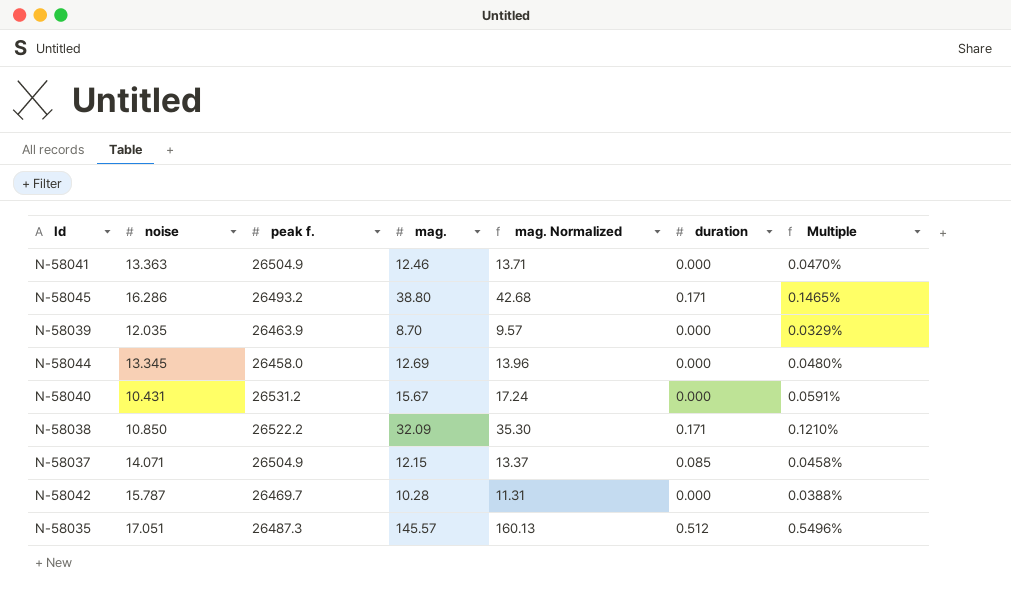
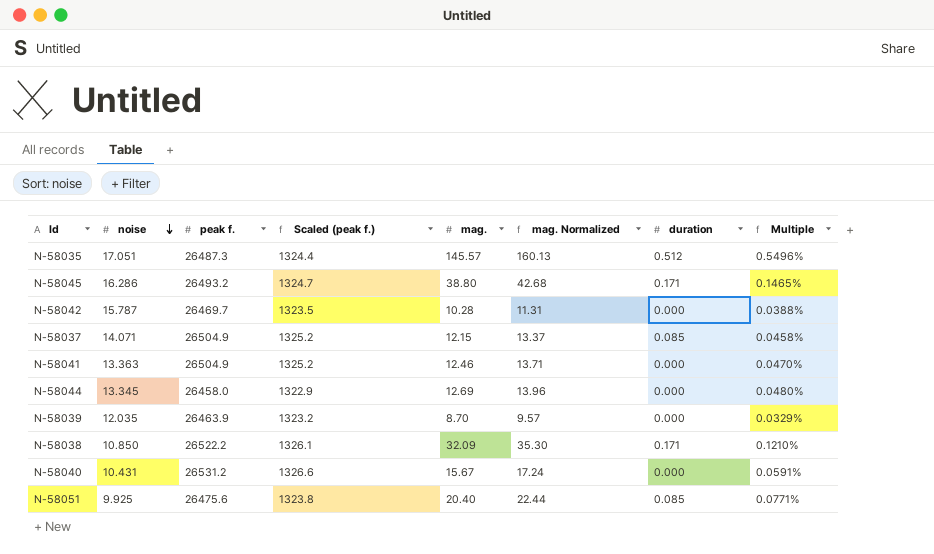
row order: none -> noise descending
column Scaled (peak f.) | formula: none -> [peak f.] * 0.05
row N-58051: none -> 9.925 | 26475.6 | 1323.8 | 20.40 | 22.44 | 0.085 | 0.0771%

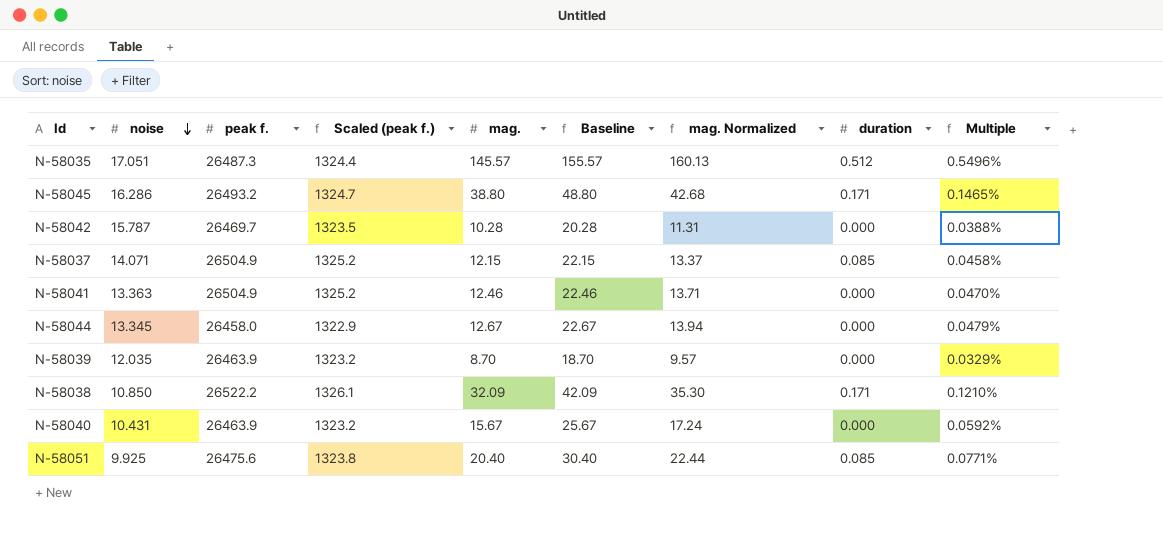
column Baseline | formula: none -> [mag.] + 10
N-58044 | mag.: 12.69 -> 12.67
N-58044 | mag. Normalized: 13.96 -> 13.94
N-58044 | Multiple: 0.0480% -> 0.0479%
N-58040 | peak f.: 26531.2 -> 26463.9
N-58040 | Scaled (peak f.): 1326.6 -> 1323.2
N-58040 | Multiple: 0.0591% -> 0.0592%

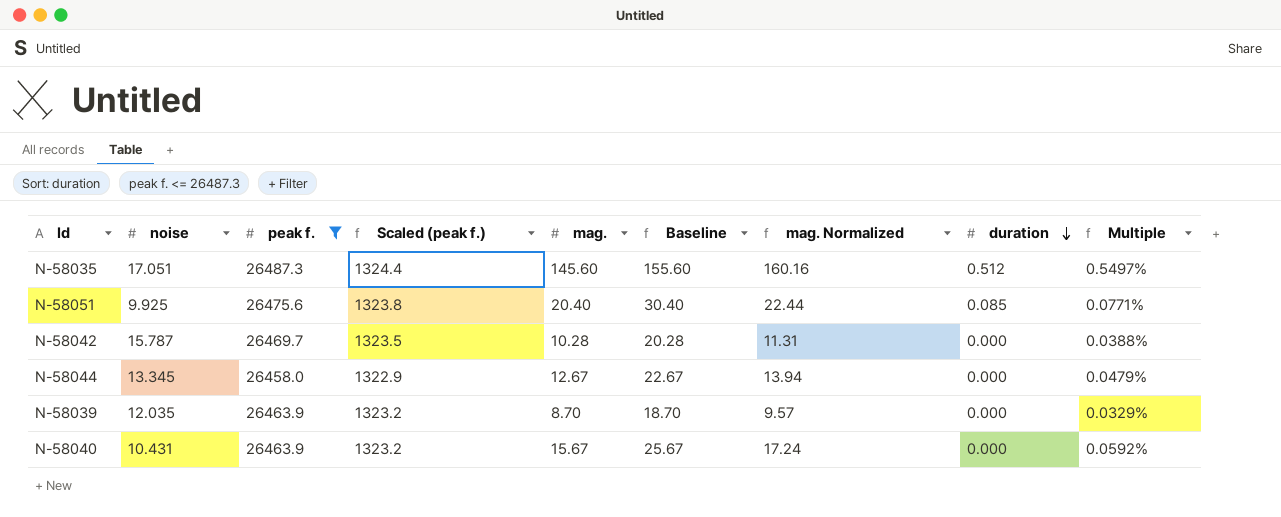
filter: none -> peak f. <= 26487.3
row order: noise descending -> duration descending
N-58035 | mag.: 145.57 -> 145.60
N-58035 | Baseline: 155.57 -> 155.60
N-58035 | mag. Normalized: 160.13 -> 160.16
N-58035 | Multiple: 0.5496% -> 0.5497%

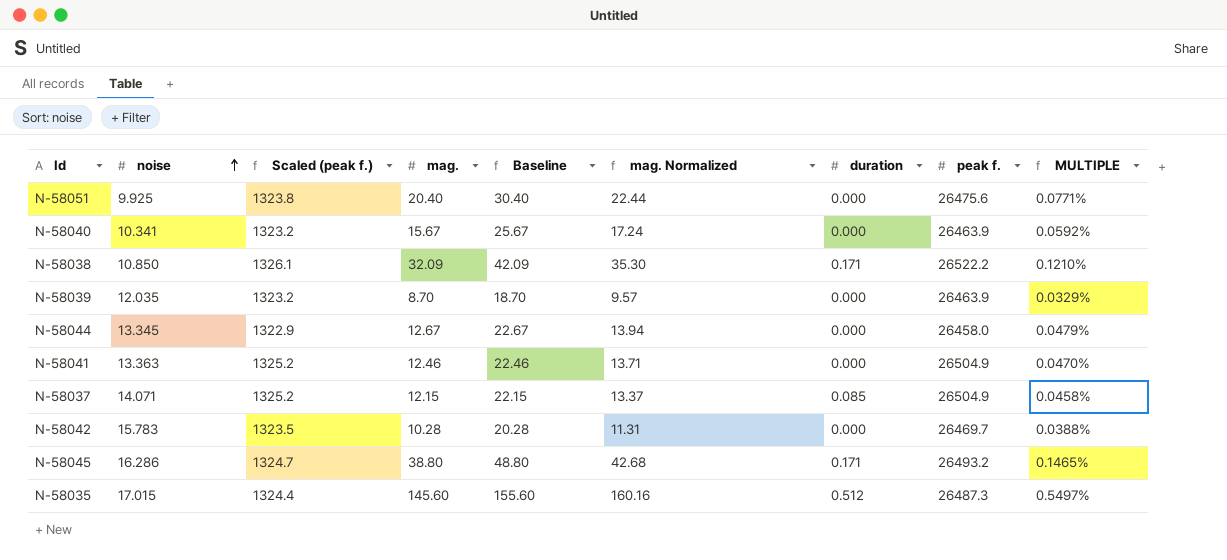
filter: peak f. <= 26487.3 -> none
row order: duration descending -> noise ascending
column peak f. | position: 3 -> 8
column name: Multiple -> MULTIPLE
N-58051 | duration: 0.085 -> 0.000
N-58040 | noise: 10.431 -> 10.341
N-58042 | noise: 15.787 -> 15.783
N-58035 | noise: 17.051 -> 17.015

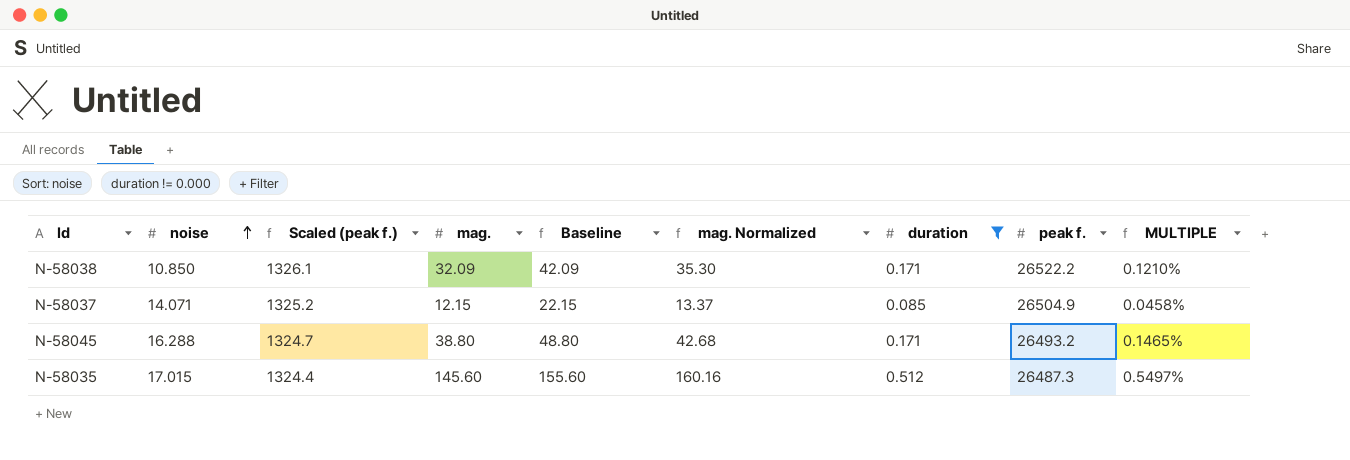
filter: none -> duration != 0.000
N-58045 | noise: 16.286 -> 16.288

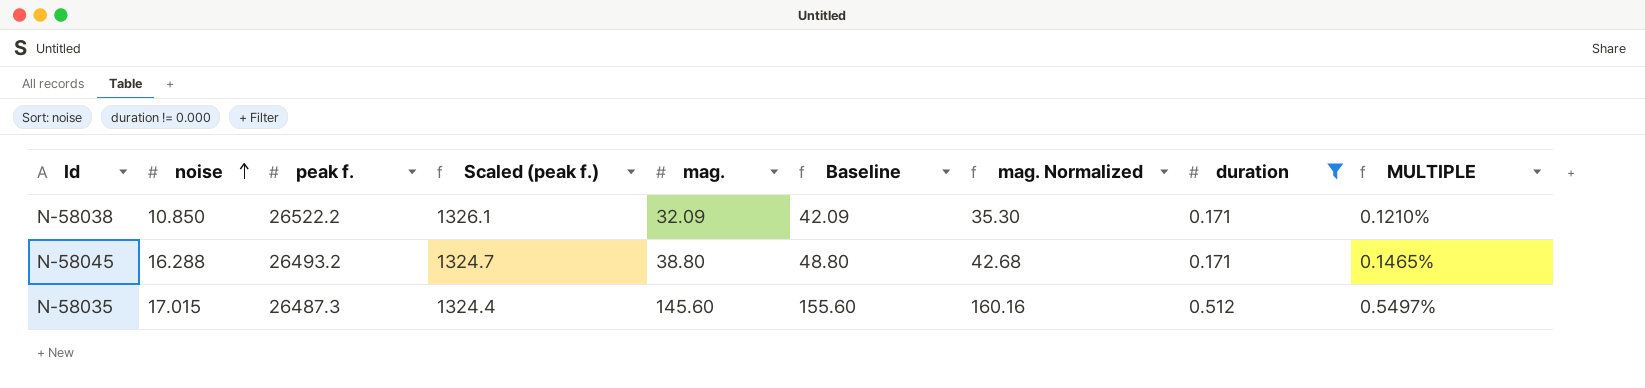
column peak f. | position: 8 -> 3
row N-58037: 14.071 | 1325.2 | 12.15 | 22.15 | 13.37 | 0.085 | 26504.9 | 0.0458% -> none

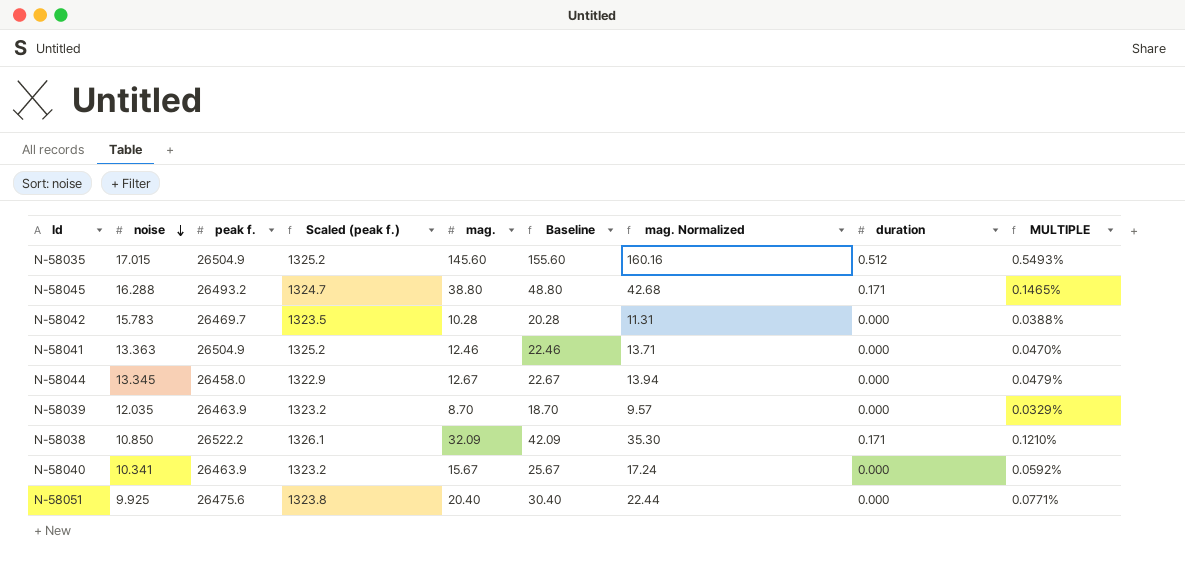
filter: duration != 0.000 -> none
row order: noise ascending -> noise descending
N-58035 | peak f.: 26487.3 -> 26504.9
N-58035 | Scaled (peak f.): 1324.4 -> 1325.2
N-58035 | MULTIPLE: 0.5497% -> 0.5493%

